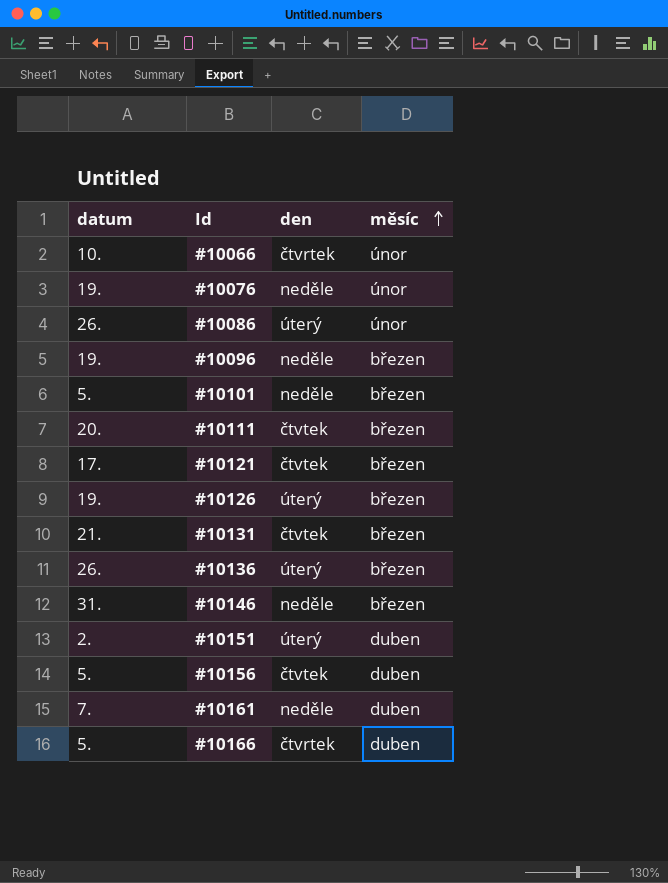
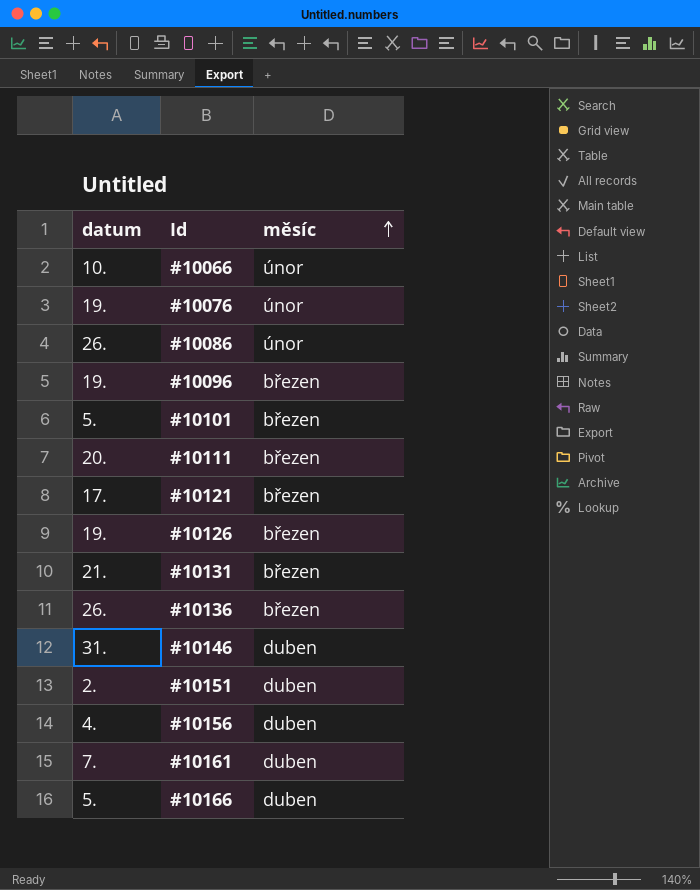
column den | position: 3 -> none
#10146 | měsíc: březen -> duben
#10156 | datum: 5. -> 4.

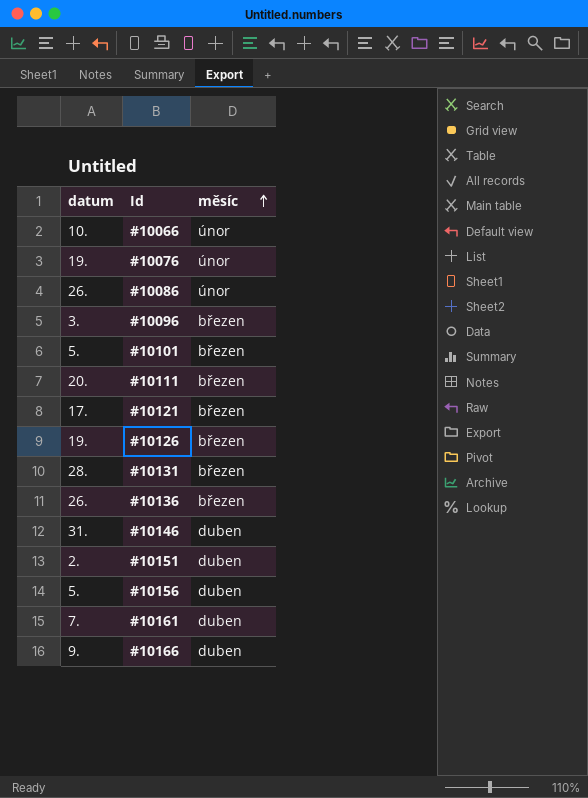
#10096 | datum: 19. -> 3.
#10131 | datum: 21. -> 28.
#10156 | datum: 4. -> 5.
#10166 | datum: 5. -> 9.

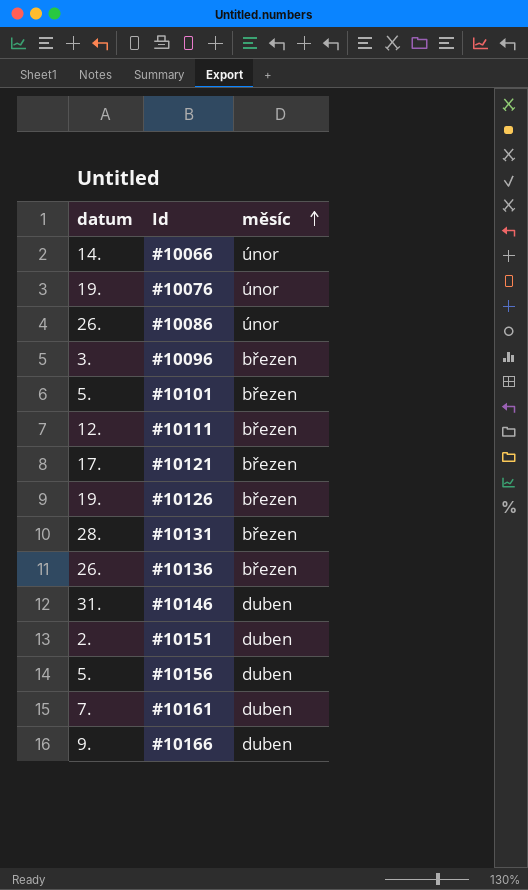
#10066 | datum: 10. -> 14.
#10111 | datum: 20. -> 12.

